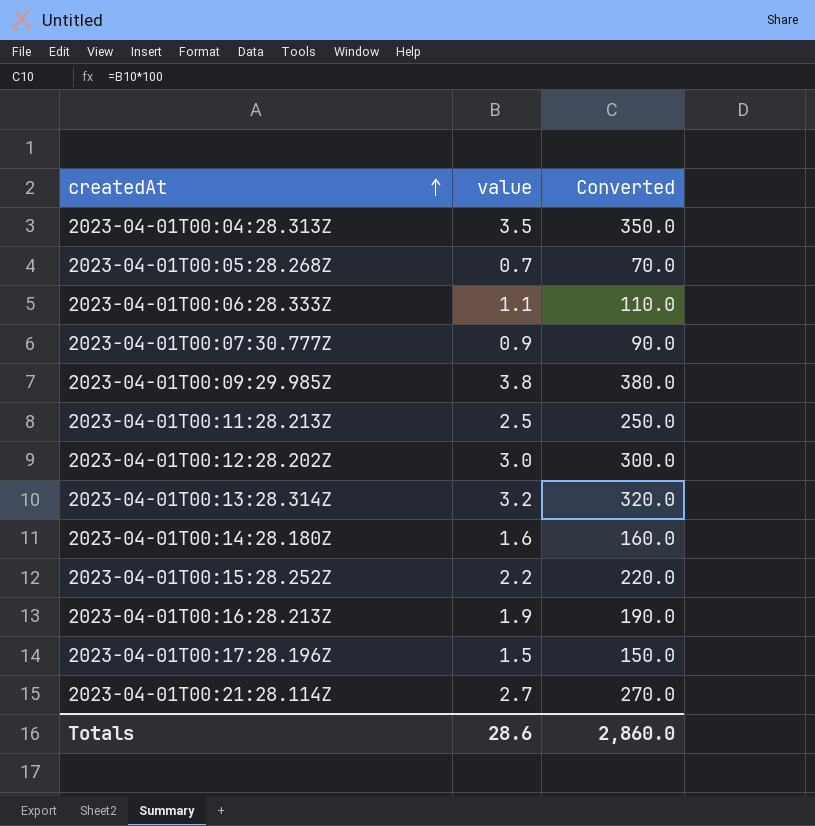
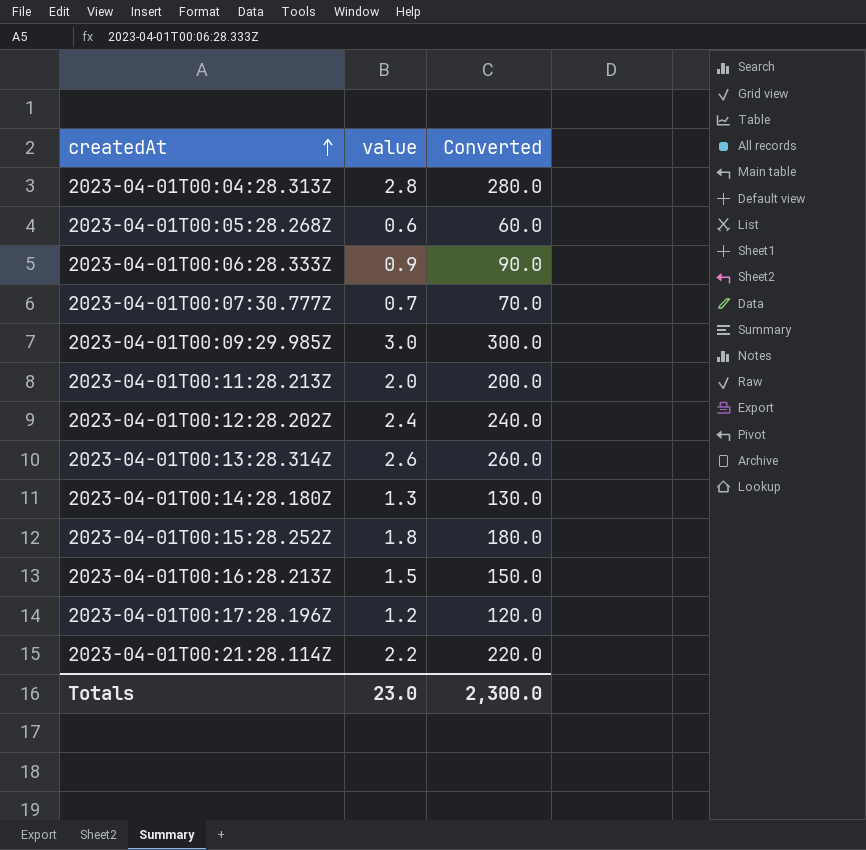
2023-04-01T00:04:28.313Z | value: 3.5 -> 2.8
2023-04-01T00:04:28.313Z | Converted: 350.0 -> 280.0
2023-04-01T00:05:28.268Z | value: 0.7 -> 0.6
2023-04-01T00:05:28.268Z | Converted: 70.0 -> 60.0
2023-04-01T00:06:28.333Z | value: 1.1 -> 0.9
2023-04-01T00:06:28.333Z | Converted: 110.0 -> 90.0
2023-04-01T00:07:30.777Z | value: 0.9 -> 0.7
2023-04-01T00:07:30.777Z | Converted: 90.0 -> 70.0
2023-04-01T00:09:29.985Z | value: 3.8 -> 3.0
2023-04-01T00:09:29.985Z | Converted: 380.0 -> 300.0
2023-04-01T00:11:28.213Z | value: 2.5 -> 2.0
2023-04-01T00:11:28.213Z | Converted: 250.0 -> 200.0
2023-04-01T00:12:28.202Z | value: 3.0 -> 2.4
2023-04-01T00:12:28.202Z | Converted: 300.0 -> 240.0
2023-04-01T00:13:28.314Z | value: 3.2 -> 2.6
2023-04-01T00:13:28.314Z | Converted: 320.0 -> 260.0
2023-04-01T00:14:28.180Z | value: 1.6 -> 1.3
2023-04-01T00:14:28.180Z | Converted: 160.0 -> 130.0
2023-04-01T00:15:28.252Z | value: 2.2 -> 1.8
2023-04-01T00:15:28.252Z | Converted: 220.0 -> 180.0
2023-04-01T00:16:28.213Z | value: 1.9 -> 1.5
2023-04-01T00:16:28.213Z | Converted: 190.0 -> 150.0
2023-04-01T00:17:28.196Z | value: 1.5 -> 1.2
2023-04-01T00:17:28.196Z | Converted: 150.0 -> 120.0
2023-04-01T00:21:28.114Z | value: 2.7 -> 2.2
2023-04-01T00:21:28.114Z | Converted: 270.0 -> 220.0
Totals | value: 28.6 -> 23.0
Totals | Converted: 2,860.0 -> 2,300.0

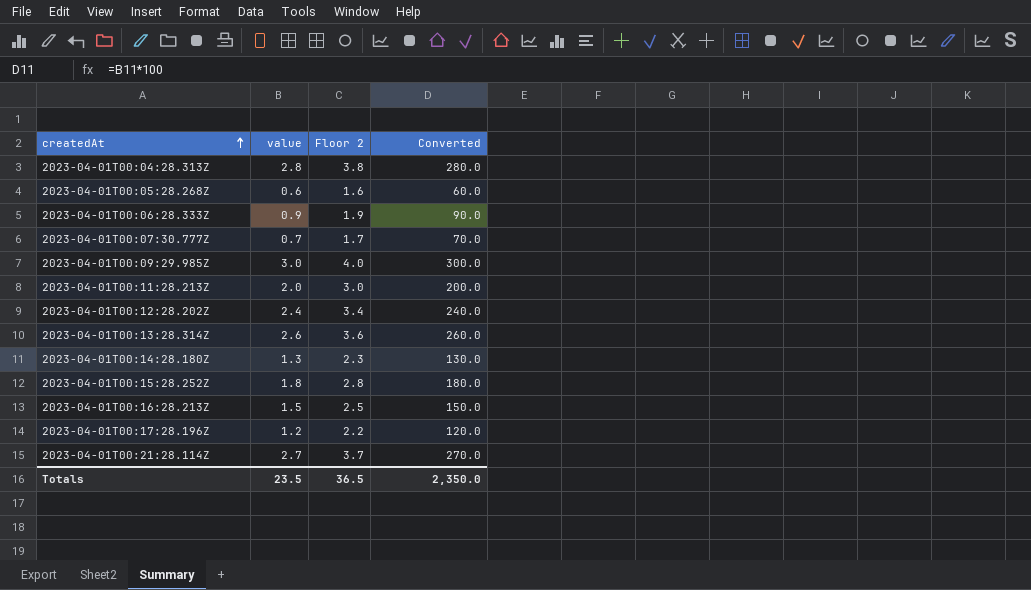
column Floor 2 | formula: none -> [value] + 1
2023-04-01T00:21:28.114Z | value: 2.2 -> 2.7
2023-04-01T00:21:28.114Z | Converted: 220.0 -> 270.0
Totals | value: 23.0 -> 23.5
Totals | Converted: 2,300.0 -> 2,350.0

